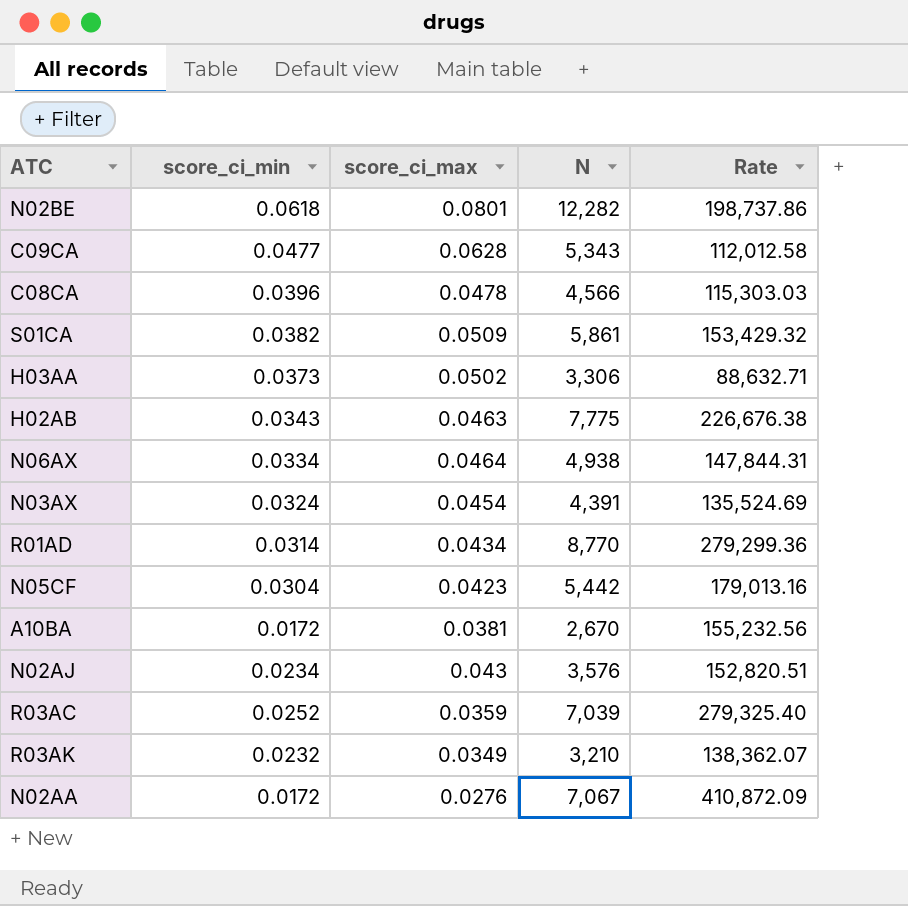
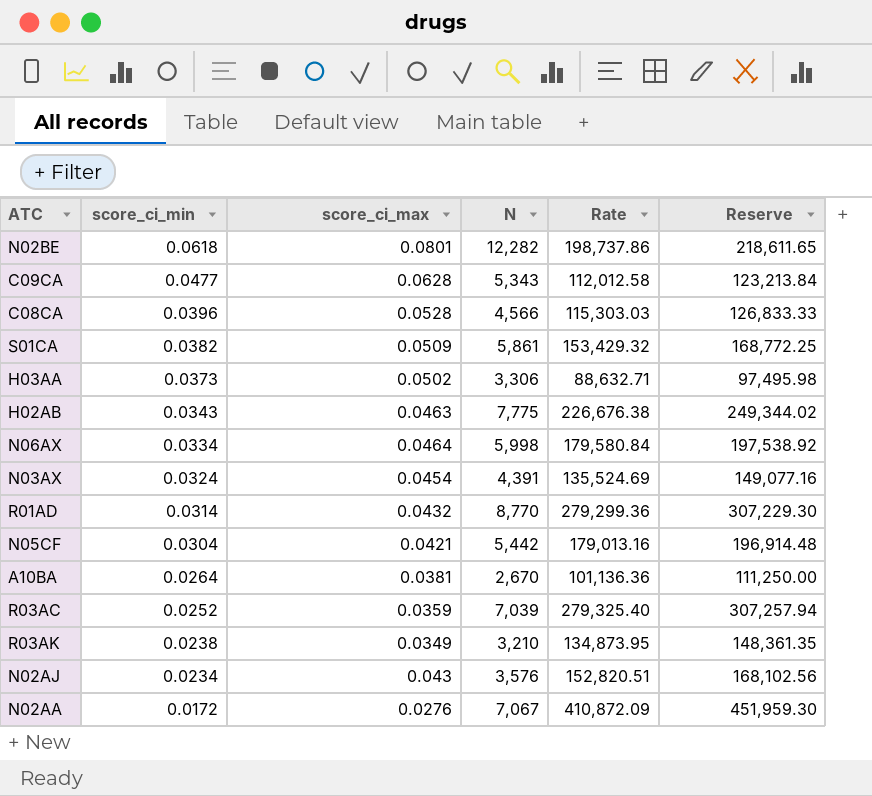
row order: none -> score_ci_min descending
column Reserve | formula: none -> [Rate] * 1.1
C08CA | score_ci_max: 0.0478 -> 0.0528
N06AX | N: 4,938 -> 5,998
N06AX | Rate: 147,844.31 -> 179,580.84
R01AD | score_ci_max: 0.0434 -> 0.0432
N05CF | score_ci_max: 0.0423 -> 0.0421
A10BA | score_ci_min: 0.0172 -> 0.0264
A10BA | Rate: 155,232.56 -> 101,136.36
R03AK | score_ci_min: 0.0232 -> 0.0238
R03AK | Rate: 138,362.07 -> 134,873.95

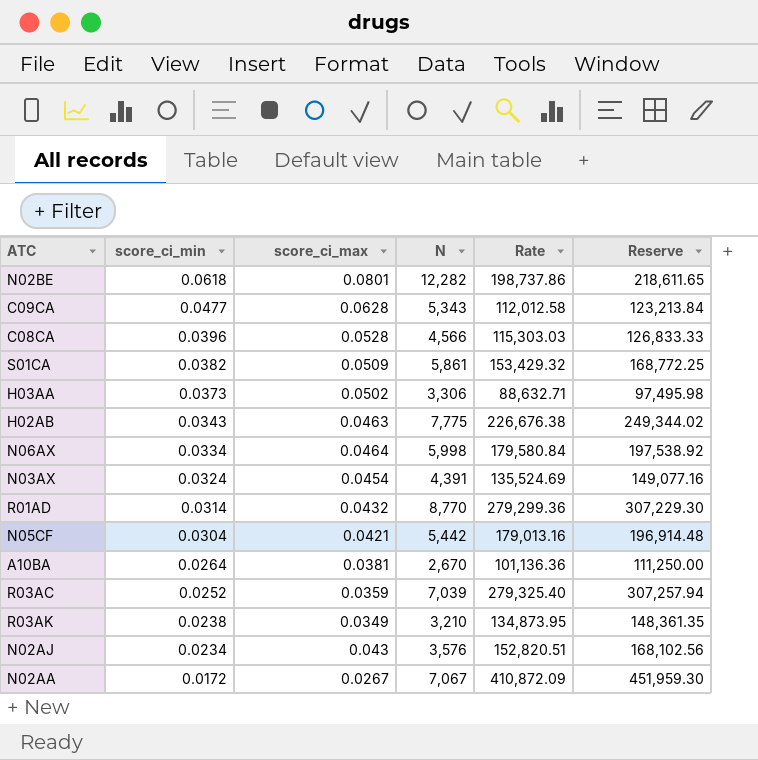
N02AA | score_ci_max: 0.0276 -> 0.0267

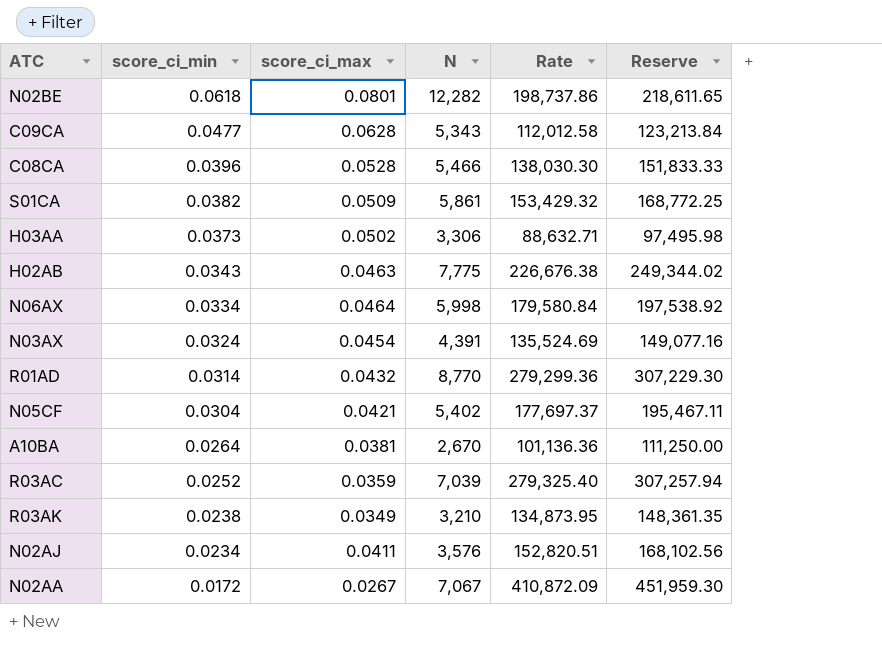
C08CA | N: 4,566 -> 5,466
C08CA | Rate: 115,303.03 -> 138,030.30
C08CA | Reserve: 126,833.33 -> 151,833.33
N05CF | N: 5,442 -> 5,402
N05CF | Rate: 179,013.16 -> 177,697.37
N05CF | Reserve: 196,914.48 -> 195,467.11
N02AJ | score_ci_max: 0.043 -> 0.0411

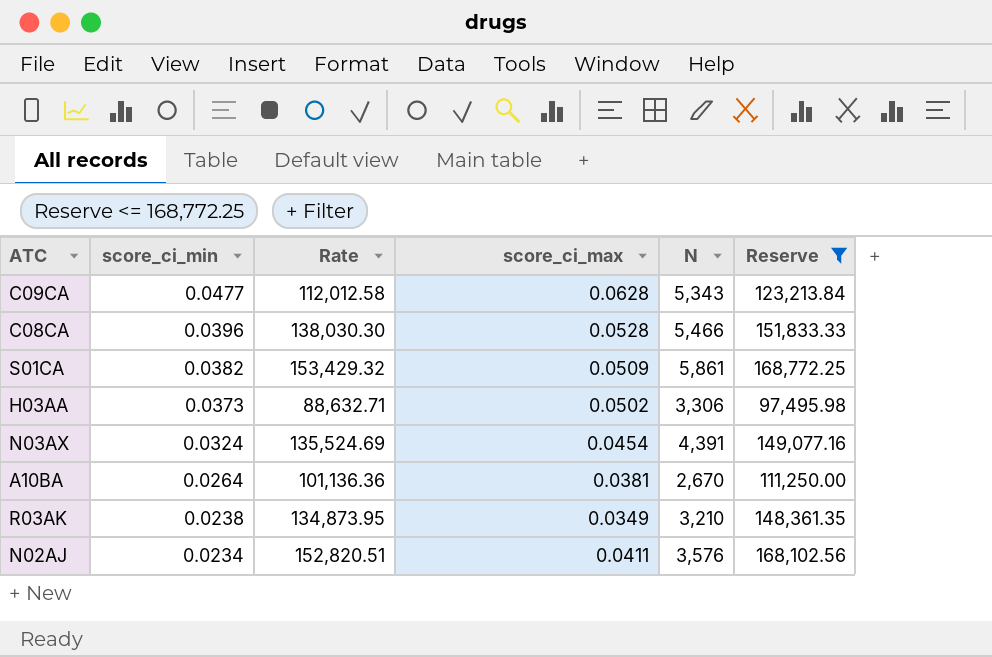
filter: none -> Reserve <= 168,772.25
column Rate | position: 5 -> 3

